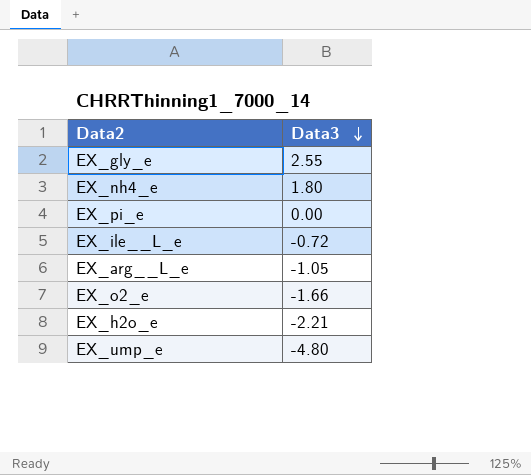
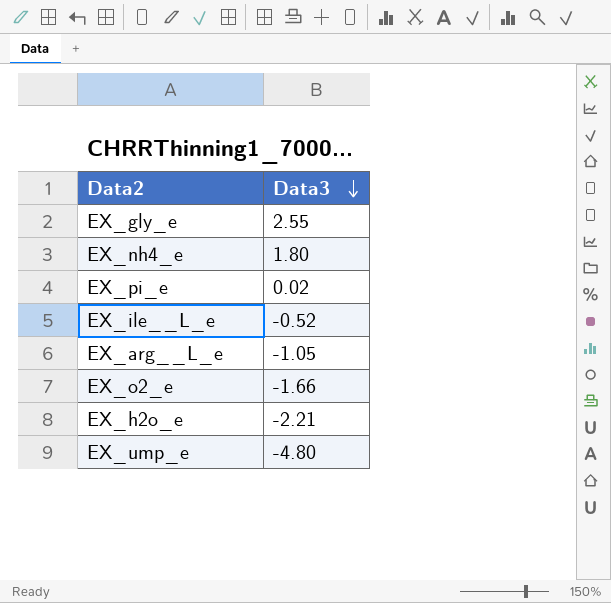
EX_pi_e | Data3: 0.00 -> 0.02
EX_ile__L_e | Data3: -0.72 -> -0.52

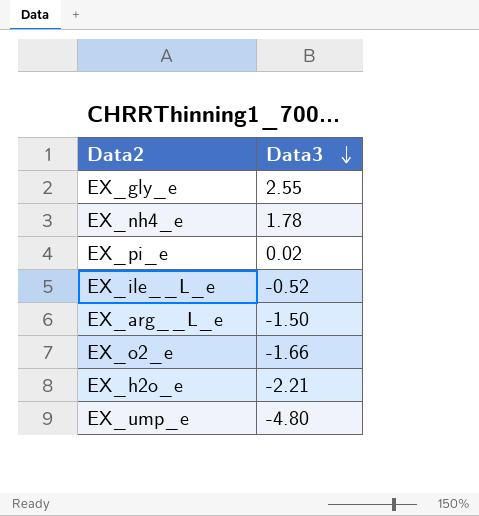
EX_nh4_e | Data3: 1.80 -> 1.78
EX_arg__L_e | Data3: -1.05 -> -1.50

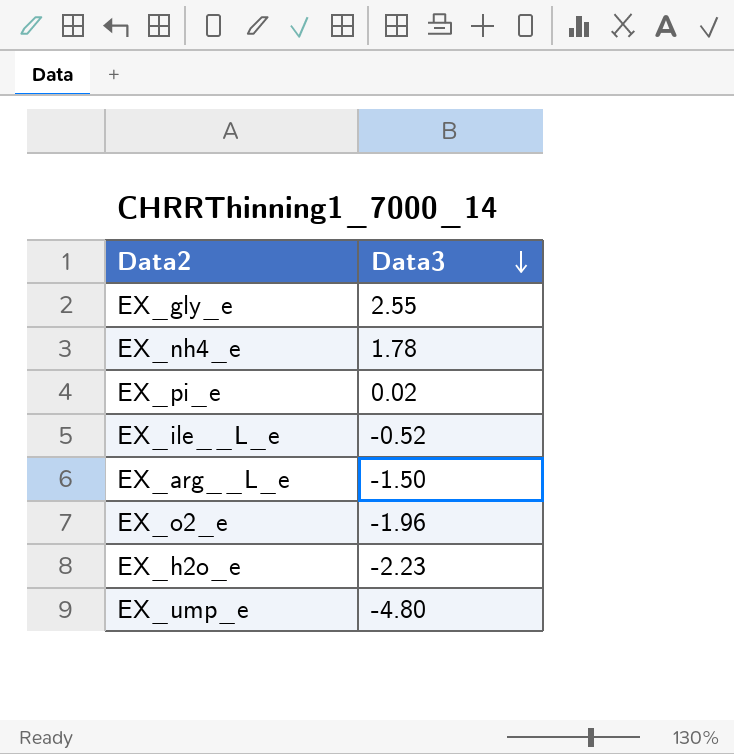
EX_o2_e | Data3: -1.66 -> -1.96
EX_h2o_e | Data3: -2.21 -> -2.23

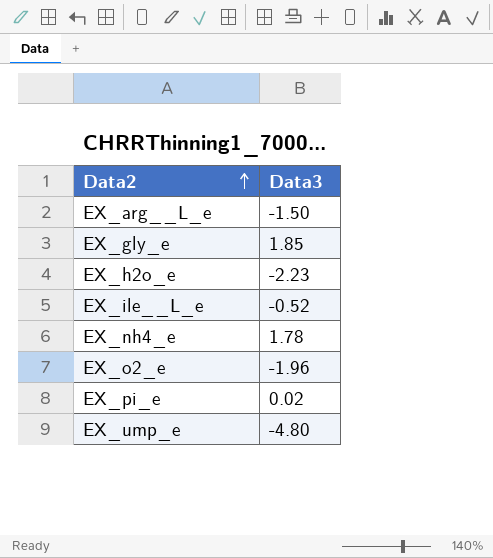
row order: Data3 descending -> Data2 ascending
EX_gly_e | Data3: 2.55 -> 1.85

